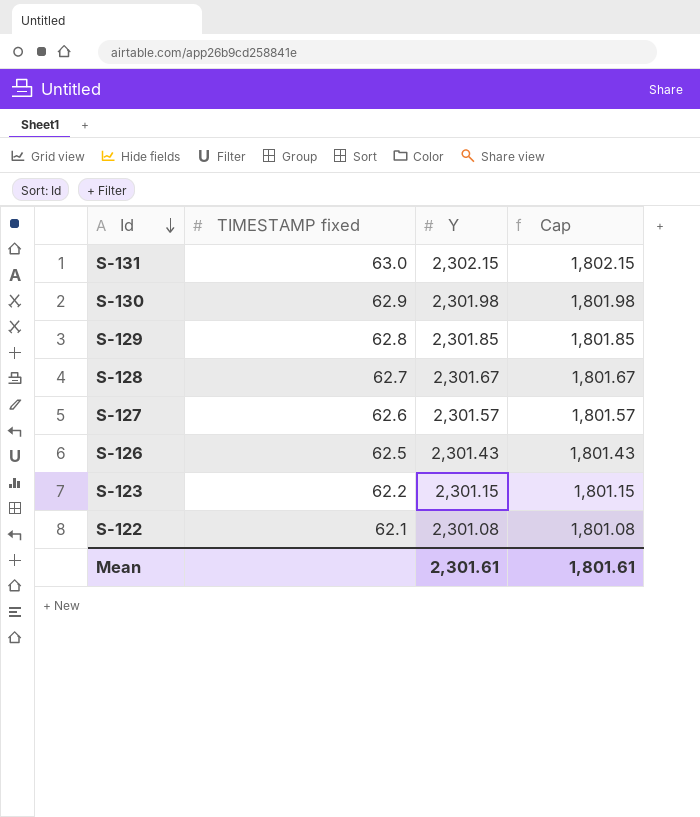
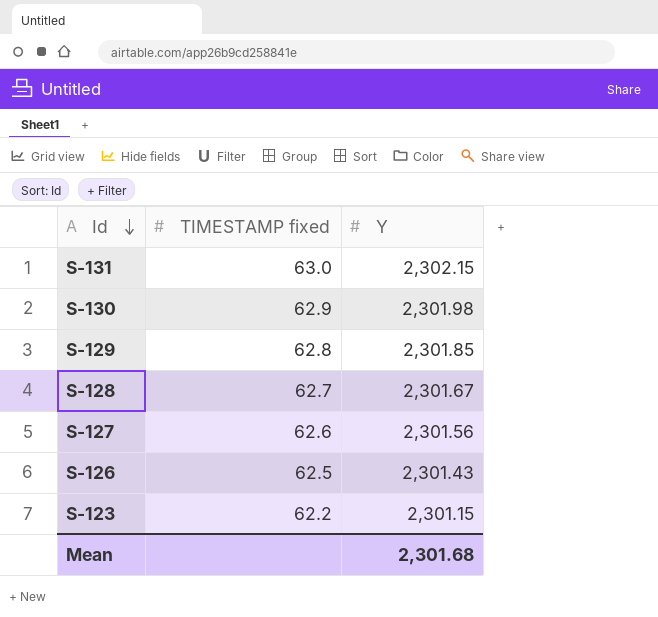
column Cap | formula: [Y] - 500 -> none
row S-122: 62.1 | 2,301.08 | 1,801.08 -> none
S-127 | Y: 2,301.57 -> 2,301.56
Mean | Y: 2,301.61 -> 2,301.68

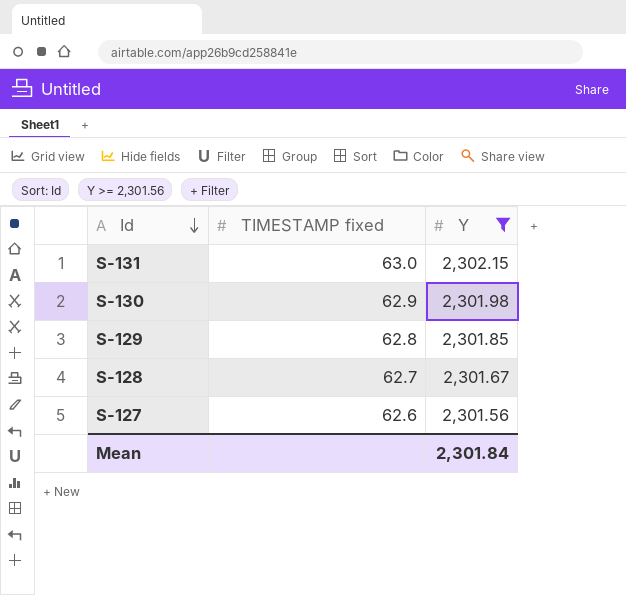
filter: none -> Y >= 2,301.56
Mean | Y: 2,301.68 -> 2,301.84

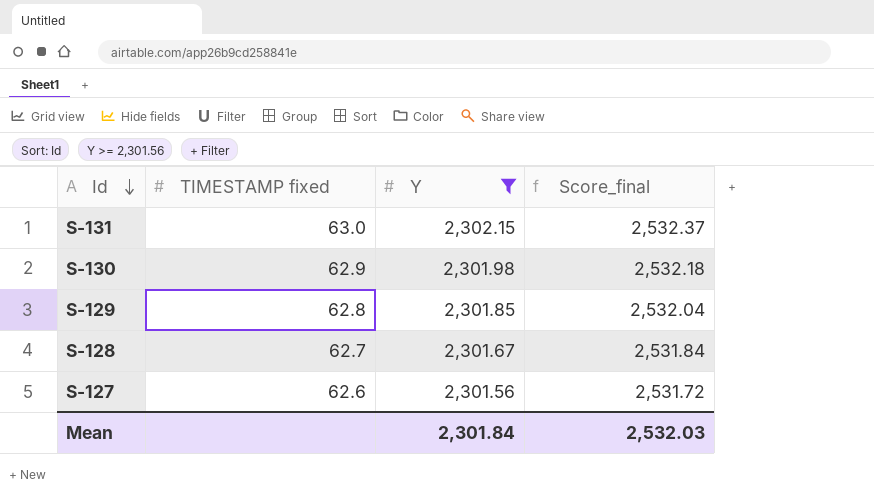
column Score_final | formula: none -> [Y] * 1.1

